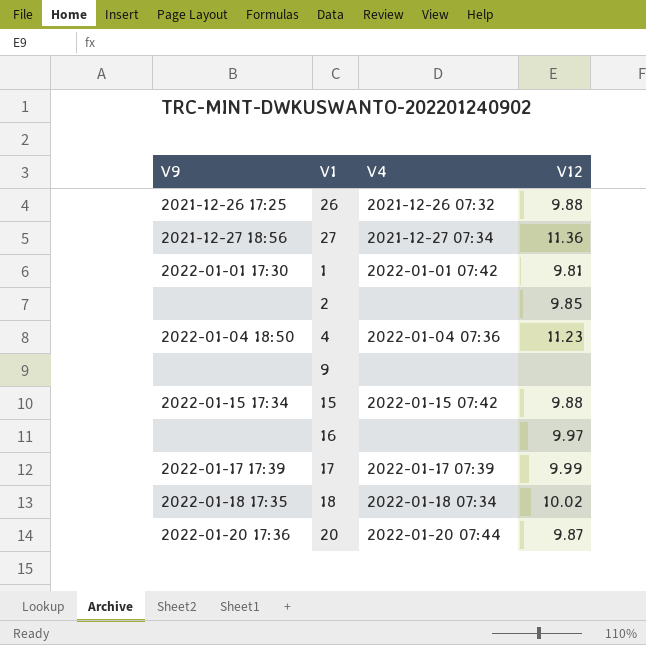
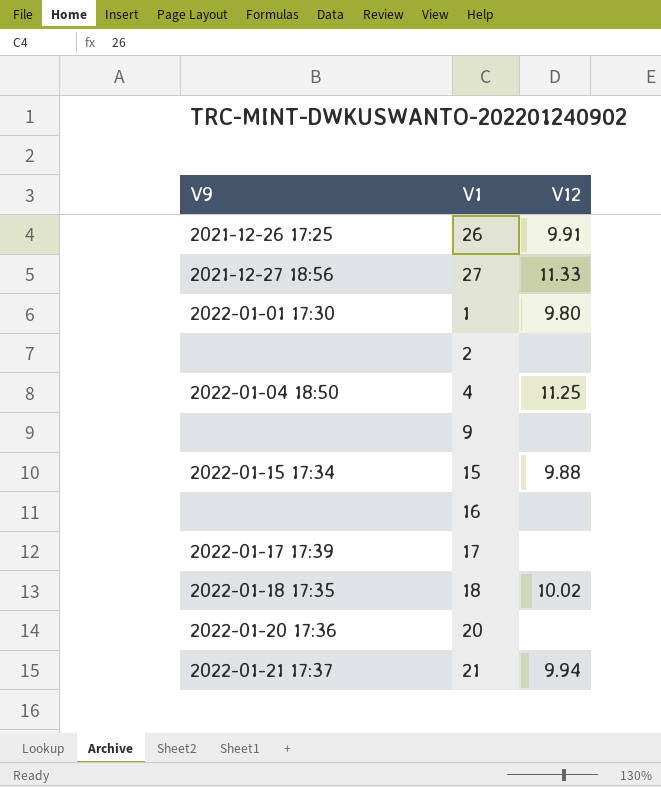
column V4 | position: 3 -> none
26 | V12: 9.88 -> 9.91
27 | V12: 11.36 -> 11.33
1 | V12: 9.81 -> 9.80
2 | V12: 9.85 -> none
4 | V12: 11.23 -> 11.25
16 | V12: 9.97 -> none
17 | V12: 9.99 -> none
20 | V12: 9.87 -> none
row 21: none -> 2022-01-21 17:37 | 9.94

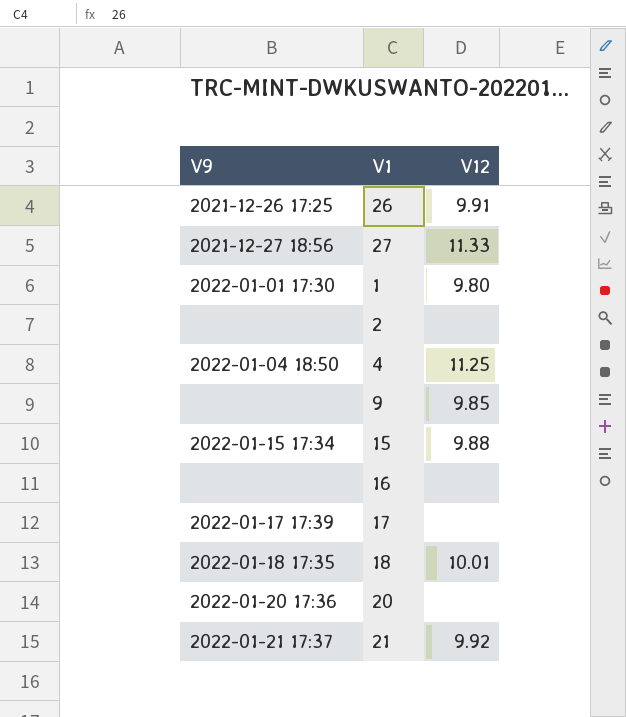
9 | V12: none -> 9.85
18 | V12: 10.02 -> 10.01
21 | V12: 9.94 -> 9.92

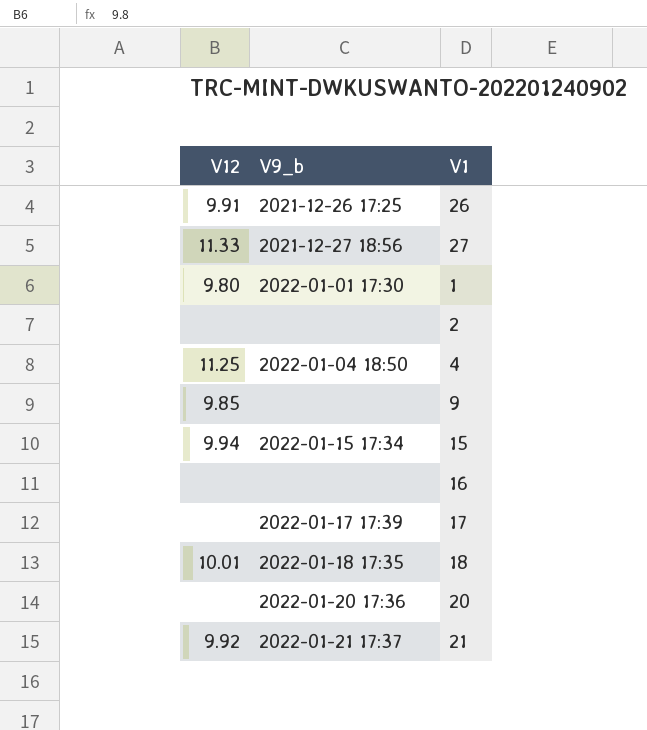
column V12 | position: 3 -> 1
column name: V9 -> V9_b
15 | V12: 9.88 -> 9.94

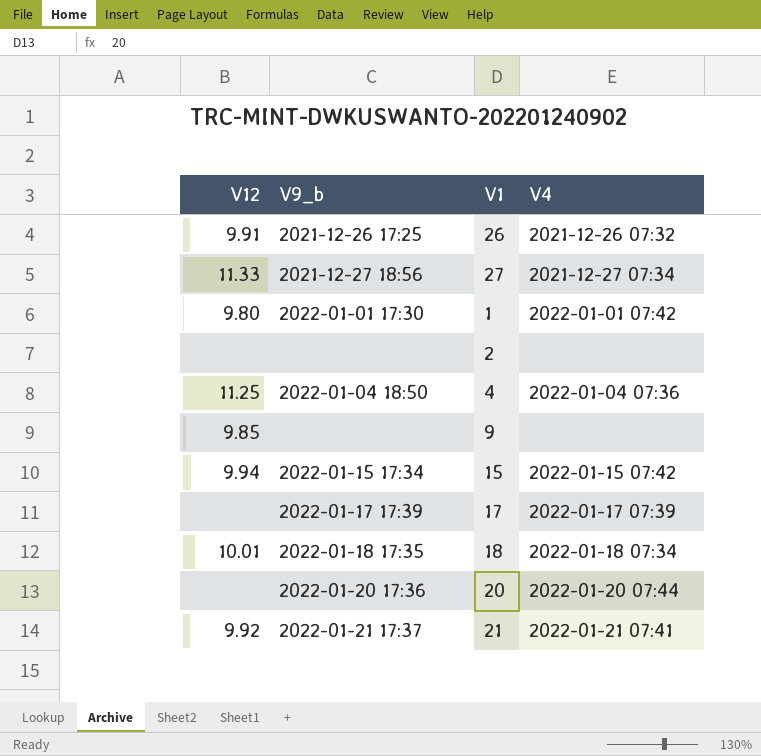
column V4 | position: none -> 4
row 16: none | none -> none

